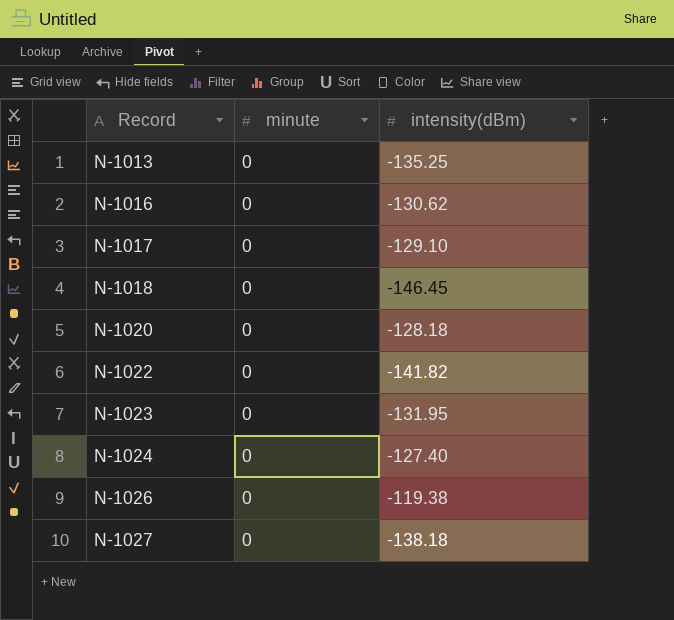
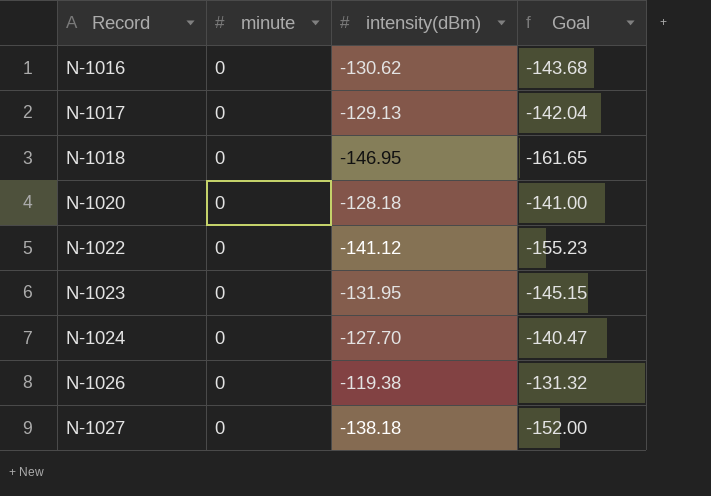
column Goal | formula: none -> [intensity(dBm)] * 1.1
row N-1013: 0 | -135.25 -> none
N-1017 | intensity(dBm): -129.10 -> -129.13
N-1018 | intensity(dBm): -146.45 -> -146.95
N-1022 | intensity(dBm): -141.82 -> -141.12
N-1024 | intensity(dBm): -127.40 -> -127.70

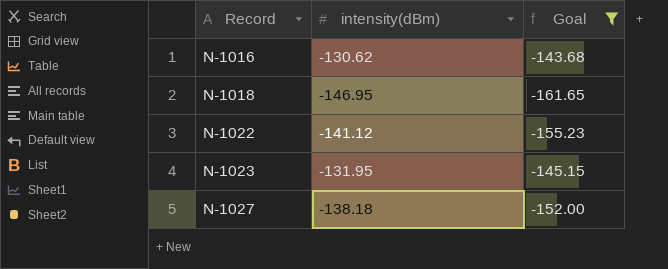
filter: none -> Goal <= -143.68
column minute | position: 2 -> none

